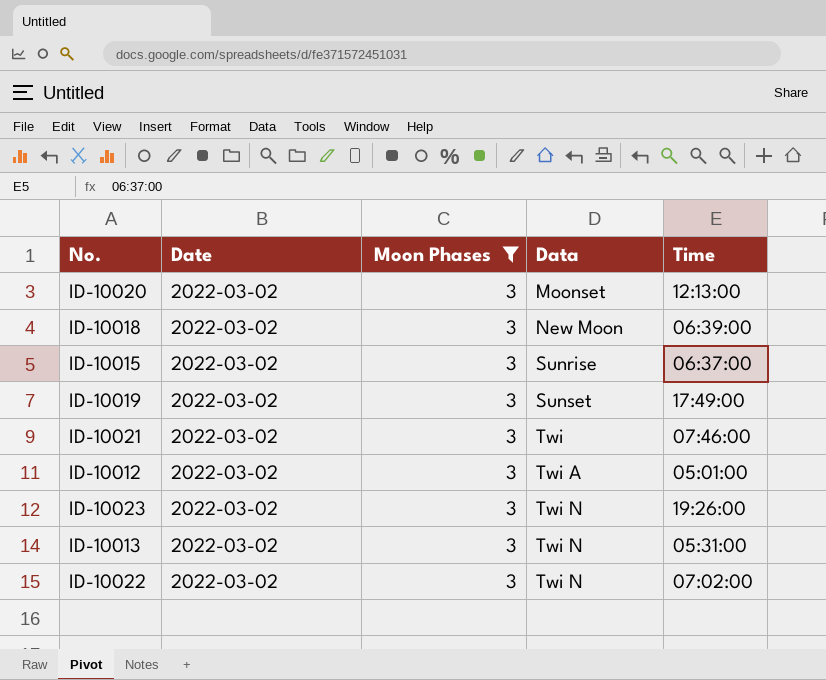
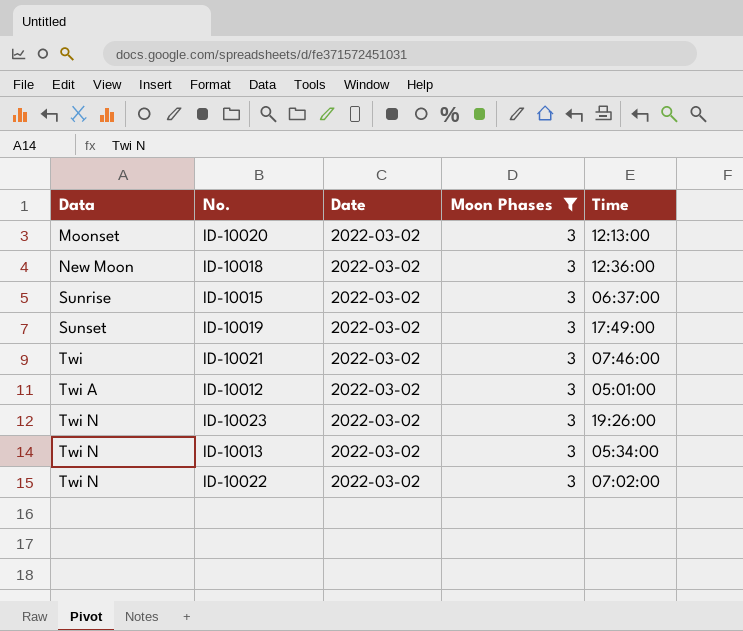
column Data | position: 4 -> 1
ID-10018 | Time: 06:39:00 -> 12:36:00
ID-10013 | Time: 05:31:00 -> 05:34:00

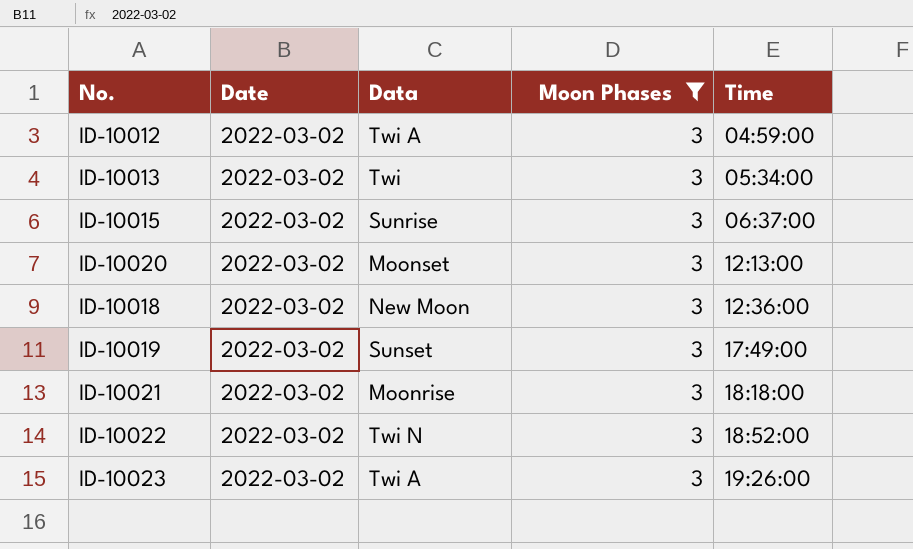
row order: Data ascending -> Time ascending
column Data | position: 1 -> 3
ID-10012 | Time: 05:01:00 -> 04:59:00
ID-10013 | Data: Twi N -> Twi
ID-10021 | Data: Twi -> Moonrise
ID-10021 | Time: 07:46:00 -> 18:18:00
ID-10022 | Time: 07:02:00 -> 18:52:00
ID-10023 | Data: Twi N -> Twi A

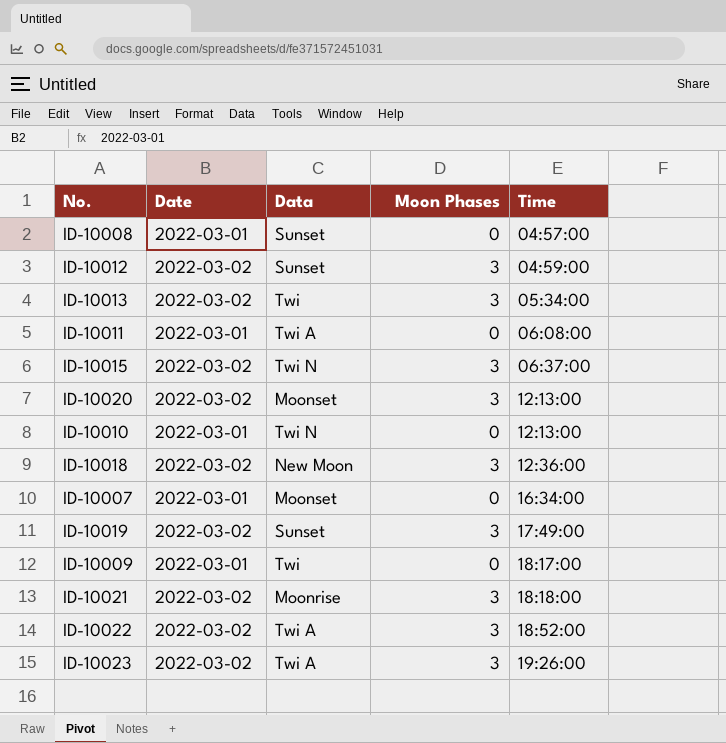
filter: Moon Phases = 3 -> none
ID-10012 | Data: Twi A -> Sunset
ID-10015 | Data: Sunrise -> Twi N
ID-10022 | Data: Twi N -> Twi A

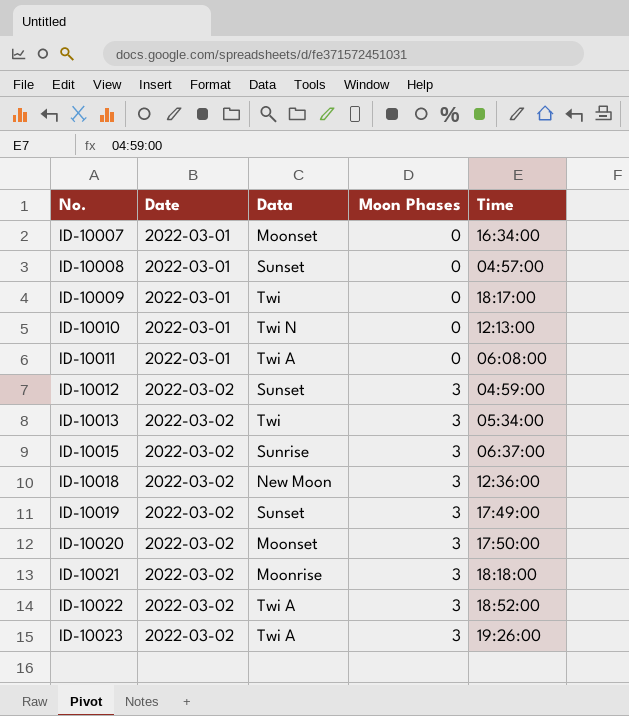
row order: Time ascending -> No. ascending
ID-10015 | Data: Twi N -> Sunrise
ID-10020 | Time: 12:13:00 -> 17:50:00

